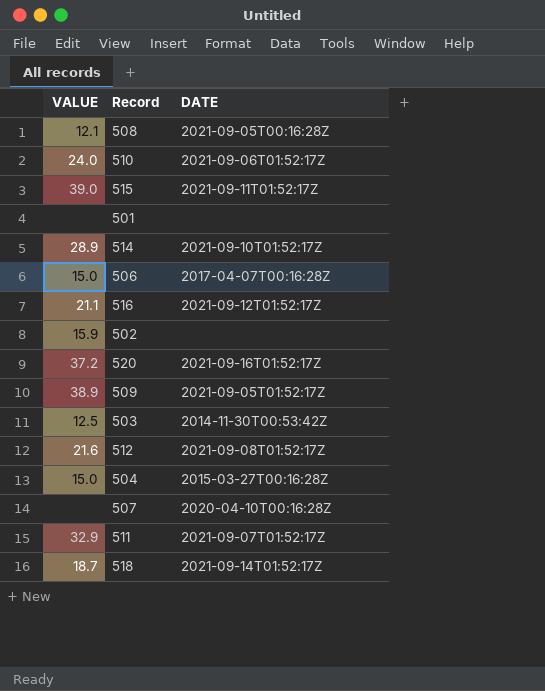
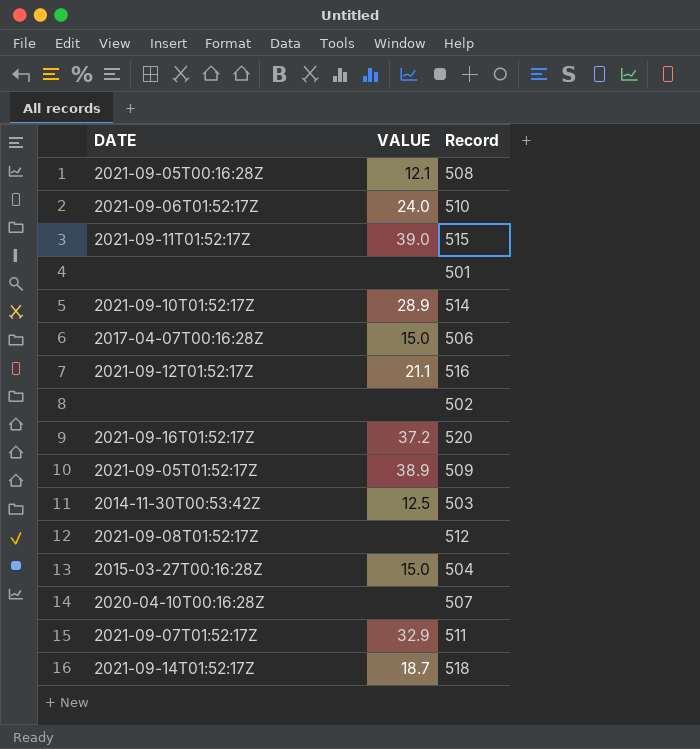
column DATE | position: 3 -> 1
502 | VALUE: 15.9 -> none
512 | VALUE: 21.6 -> none

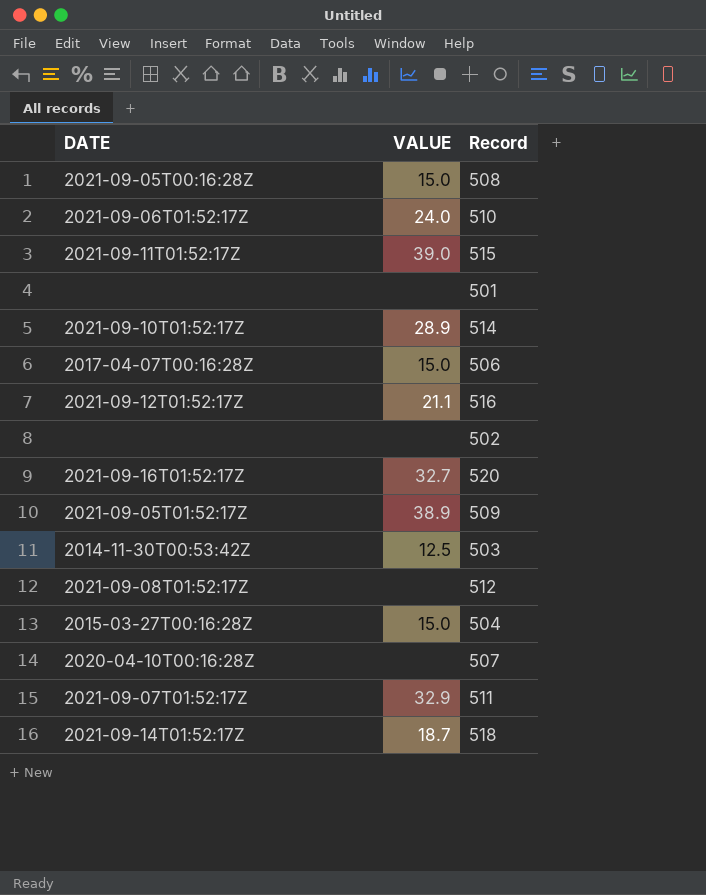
508 | VALUE: 12.1 -> 15.0
520 | VALUE: 37.2 -> 32.7

